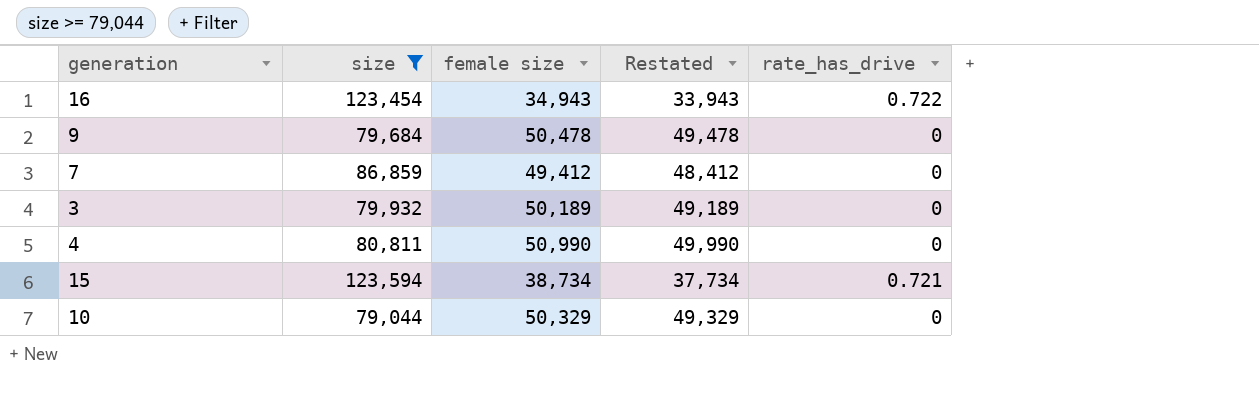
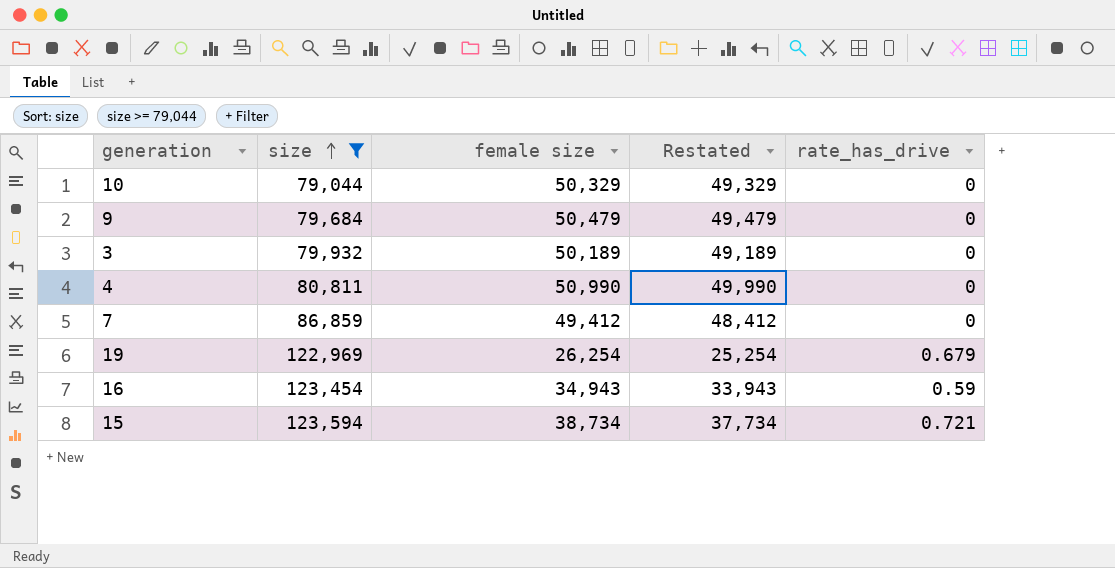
row order: none -> size ascending
9 | female size: 50,478 -> 50,479
9 | Restated: 49,478 -> 49,479
row 19: none -> 122,969 | 26,254 | 25,254 | 0.679
16 | rate_has_drive: 0.722 -> 0.59

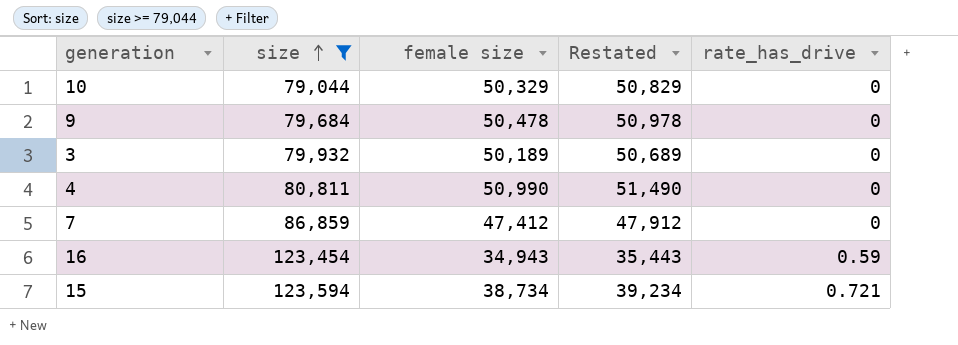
column Restated | formula: [female size] - 1000 -> [female size] + 500
row 19: 122,969 | 26,254 | 25,254 | 0.679 -> none
9 | female size: 50,479 -> 50,478
7 | female size: 49,412 -> 47,412

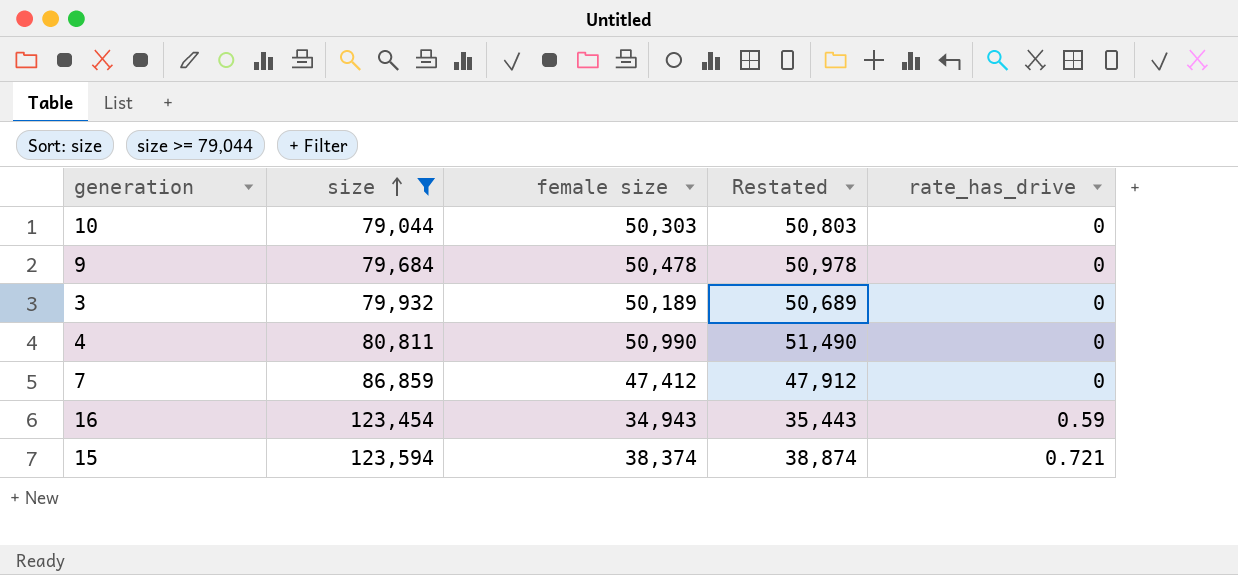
10 | female size: 50,329 -> 50,303
10 | Restated: 50,829 -> 50,803
15 | female size: 38,734 -> 38,374
15 | Restated: 39,234 -> 38,874

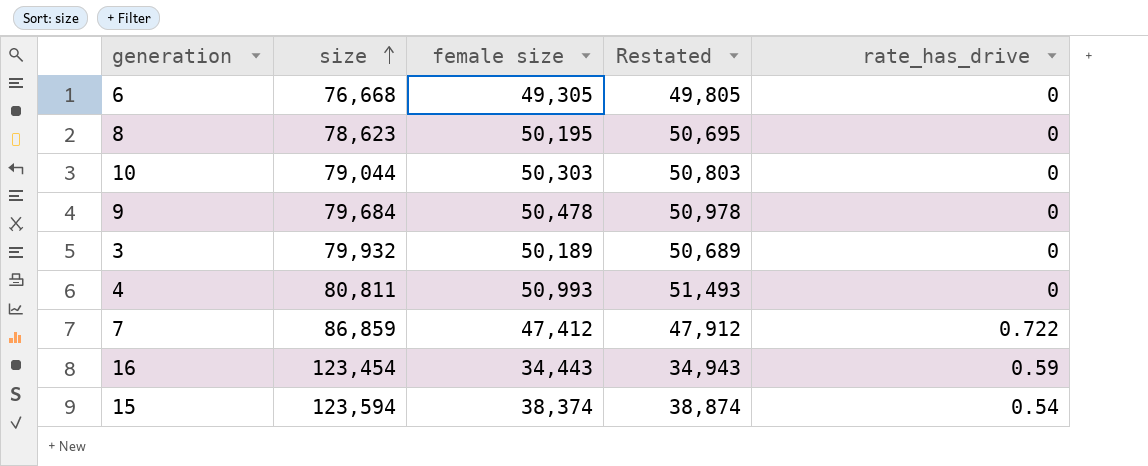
filter: size >= 79,044 -> none
4 | female size: 50,990 -> 50,993
4 | Restated: 51,490 -> 51,493
7 | rate_has_drive: 0 -> 0.722
16 | female size: 34,943 -> 34,443
16 | Restated: 35,443 -> 34,943
15 | rate_has_drive: 0.721 -> 0.54

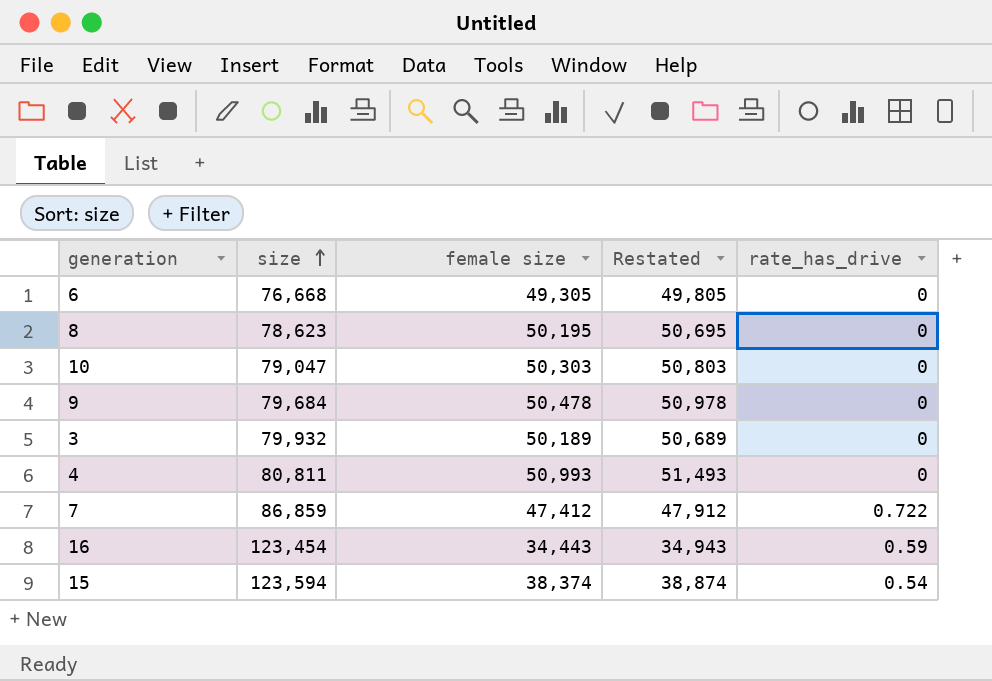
10 | size: 79,044 -> 79,047

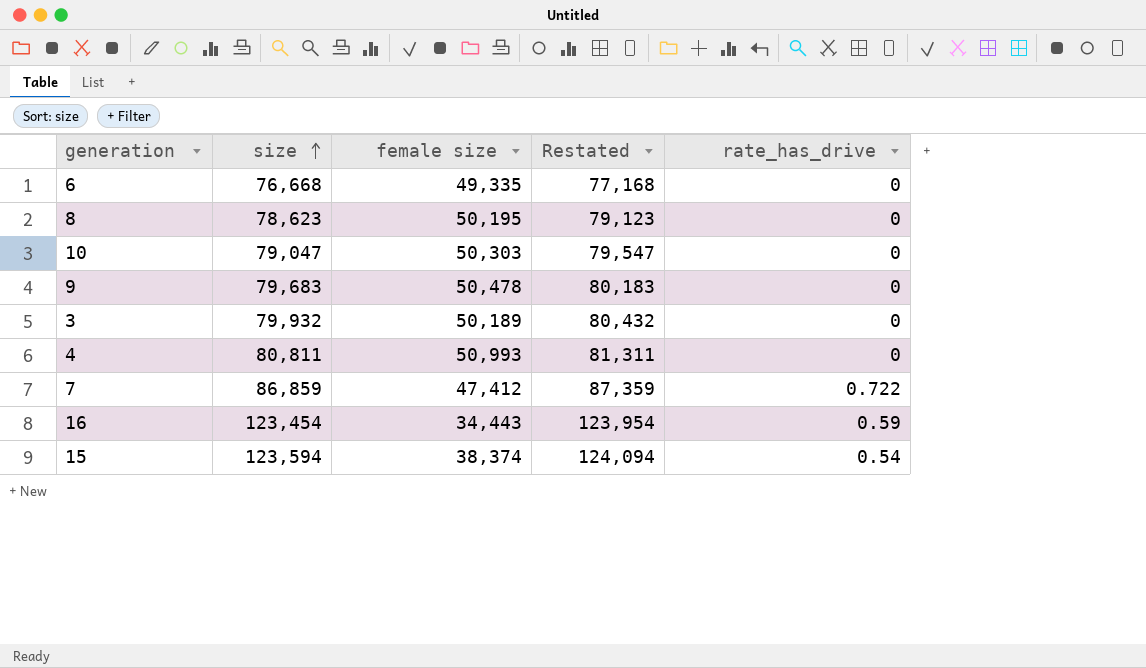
column Restated | formula: [female size] + 500 -> [size] + 500
6 | female size: 49,305 -> 49,335
9 | size: 79,684 -> 79,683

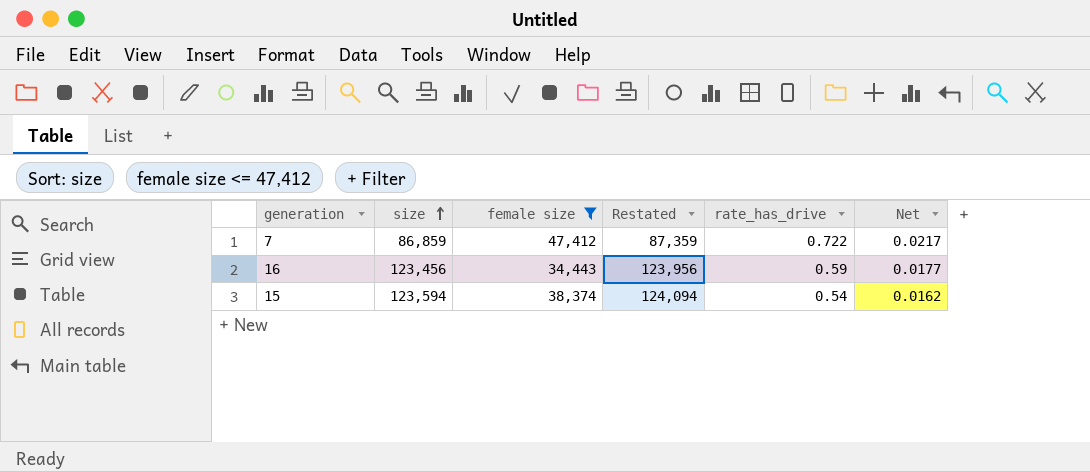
filter: none -> female size <= 47,412
column Net | formula: none -> [rate_has_drive] * 0.03
16 | size: 123,454 -> 123,456
16 | Restated: 123,954 -> 123,956

